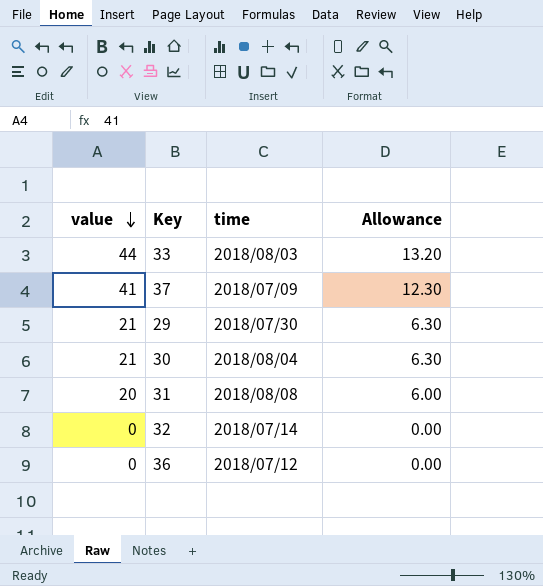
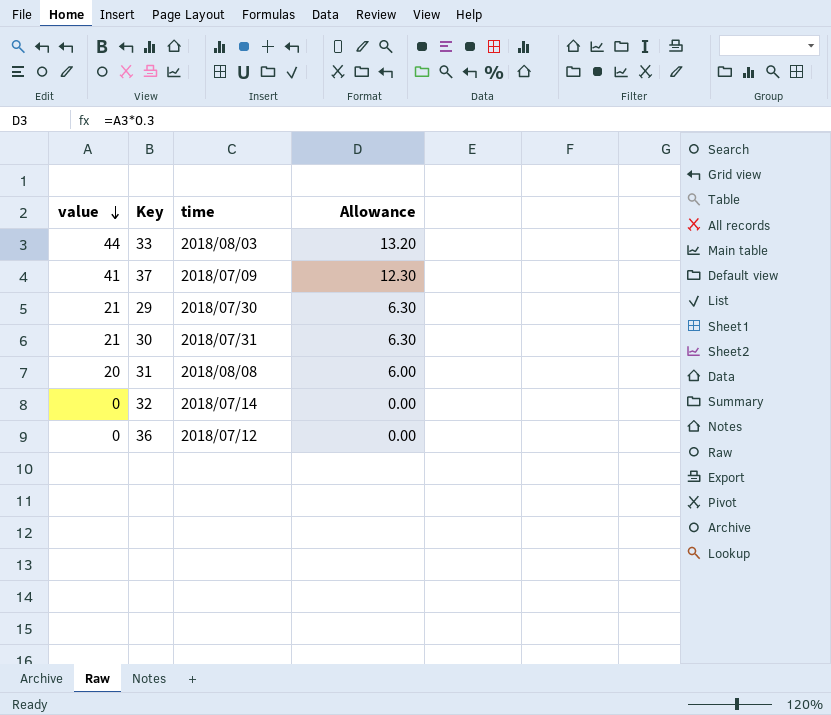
30 | time: 2018/08/04 -> 2018/07/31

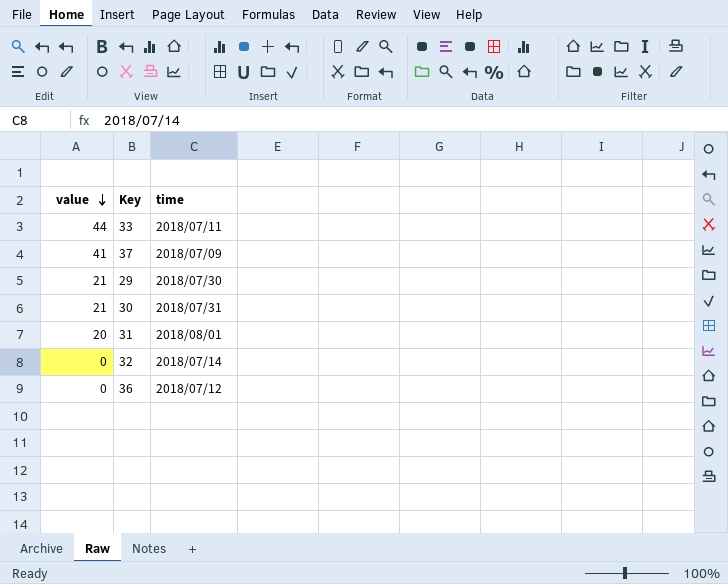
column Allowance | formula: [value] * 0.3 -> none
33 | time: 2018/08/03 -> 2018/07/11
31 | time: 2018/08/08 -> 2018/08/01

